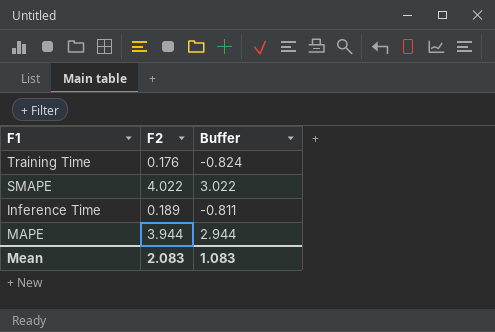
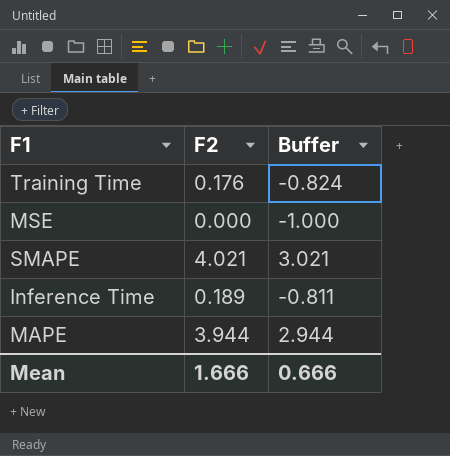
row MSE: none -> 0.000 | -1.000
SMAPE | F2: 4.022 -> 4.021
SMAPE | Buffer: 3.022 -> 3.021
Mean | F2: 2.083 -> 1.666
Mean | Buffer: 1.083 -> 0.666

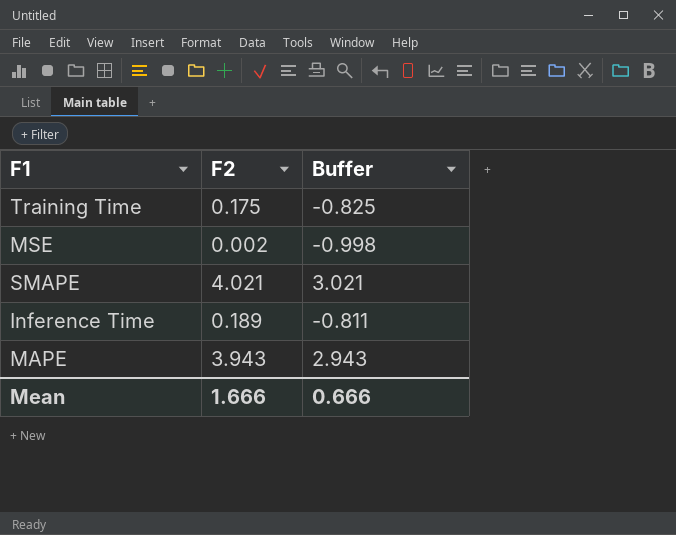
Training Time | F2: 0.176 -> 0.175
Training Time | Buffer: -0.824 -> -0.825
MSE | F2: 0.000 -> 0.002
MSE | Buffer: -1.000 -> -0.998
MAPE | F2: 3.944 -> 3.943
MAPE | Buffer: 2.944 -> 2.943

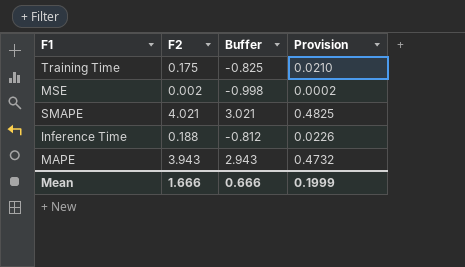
column Provision | formula: none -> [F2] * 0.12
Inference Time | F2: 0.189 -> 0.188
Inference Time | Buffer: -0.811 -> -0.812

